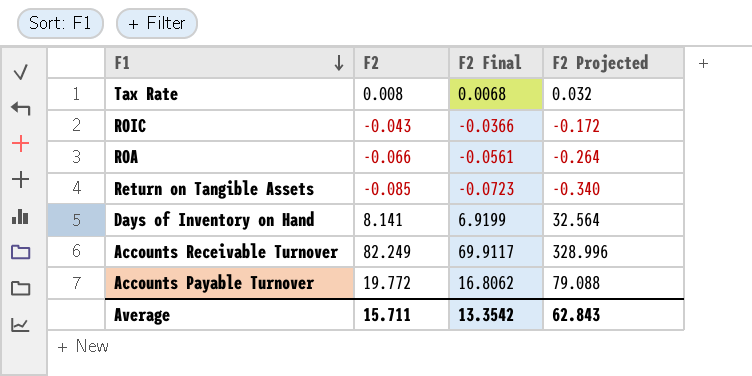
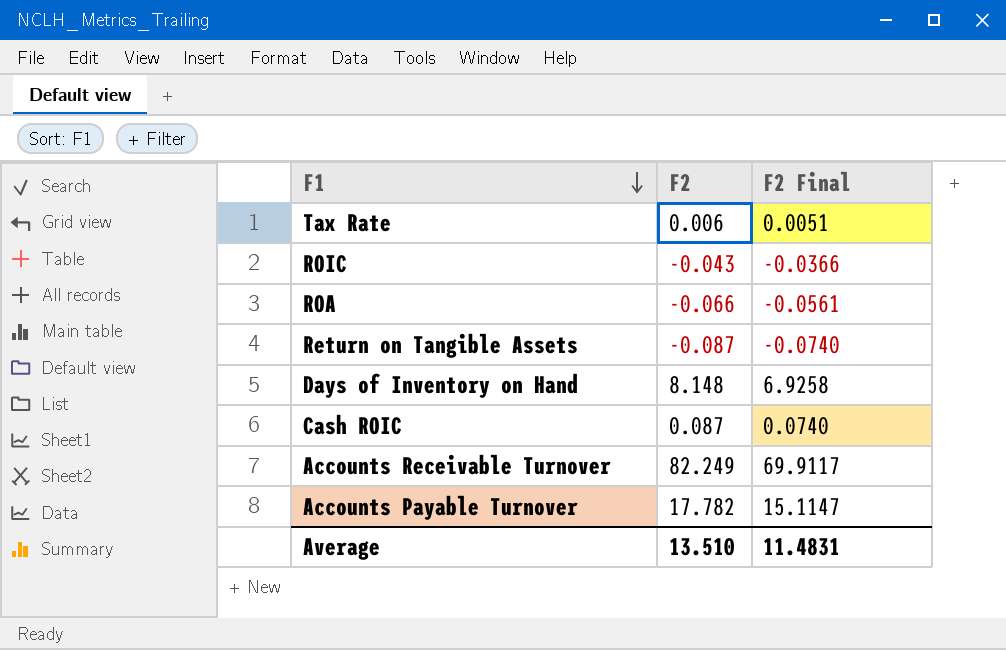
column F2 Projected | formula: [F2] * 4 -> none
Tax Rate | F2: 0.008 -> 0.006
Tax Rate | F2 Final: 0.0068 -> 0.0051
Return on Tangible Assets | F2: -0.085 -> -0.087
Return on Tangible Assets | F2 Final: -0.0723 -> -0.0740
Days of Inventory on Hand | F2: 8.141 -> 8.148
Days of Inventory on Hand | F2 Final: 6.9199 -> 6.9258
row Cash ROIC: none -> 0.087 | 0.0740
Accounts Payable Turnover | F2: 19.772 -> 17.782
Accounts Payable Turnover | F2 Final: 16.8062 -> 15.1147
Average | F2: 15.711 -> 13.510
Average | F2 Final: 13.3542 -> 11.4831

